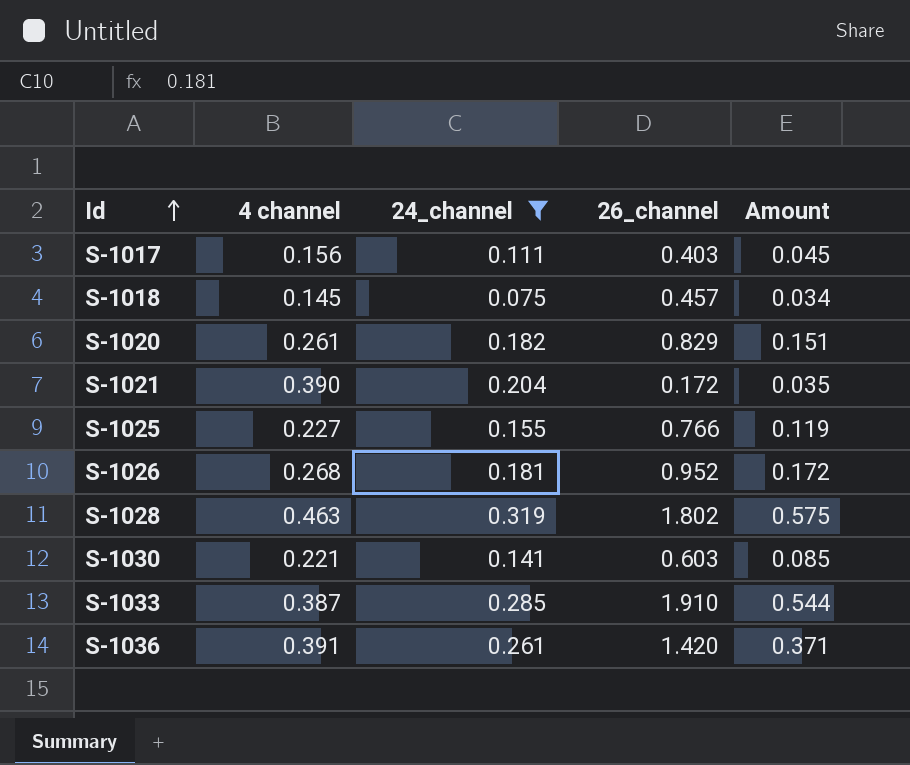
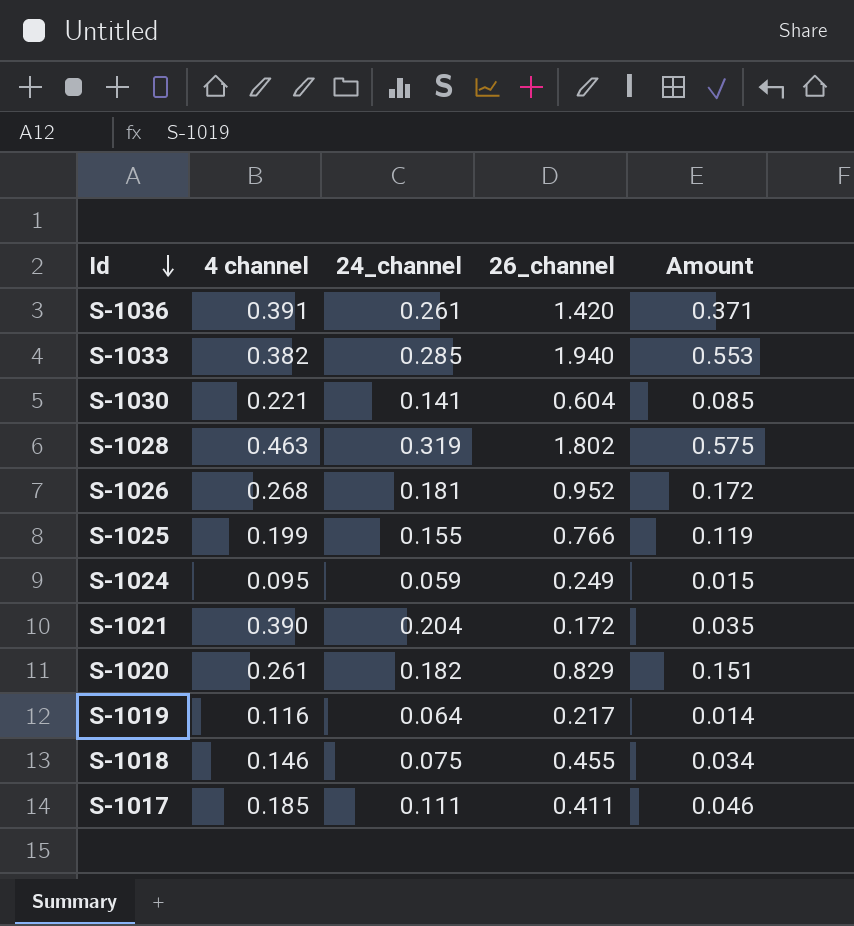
filter: 24_channel >= 0.075 -> none
row order: Id ascending -> Id descending
S-1033 | 4 channel: 0.387 -> 0.382
S-1033 | 26_channel: 1.910 -> 1.940
S-1033 | Amount: 0.544 -> 0.553
S-1030 | 26_channel: 0.603 -> 0.604
S-1025 | 4 channel: 0.227 -> 0.199
S-1018 | 4 channel: 0.145 -> 0.146
S-1018 | 26_channel: 0.457 -> 0.455
S-1017 | 4 channel: 0.156 -> 0.185
S-1017 | 26_channel: 0.403 -> 0.411
S-1017 | Amount: 0.045 -> 0.046

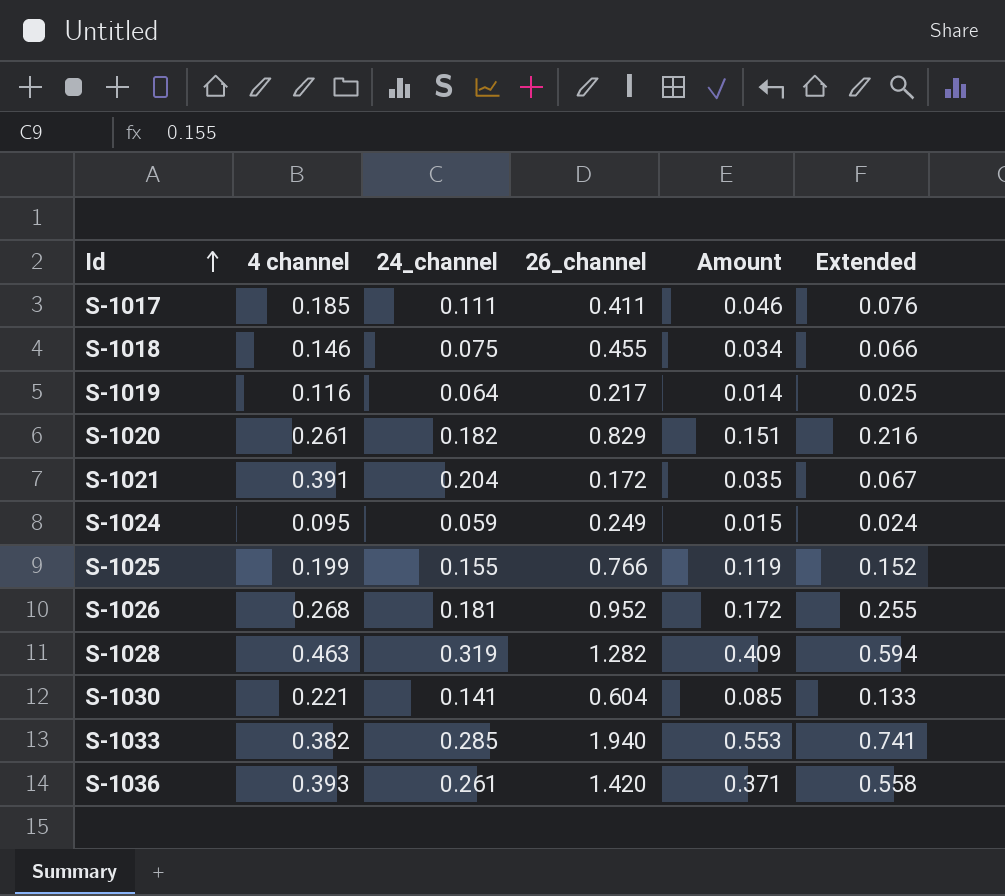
row order: Id descending -> Id ascending
column Extended | formula: none -> [4 channel] * [26_channel]
S-1021 | 4 channel: 0.390 -> 0.391
S-1028 | 26_channel: 1.802 -> 1.282
S-1028 | Amount: 0.575 -> 0.409
S-1036 | 4 channel: 0.391 -> 0.393

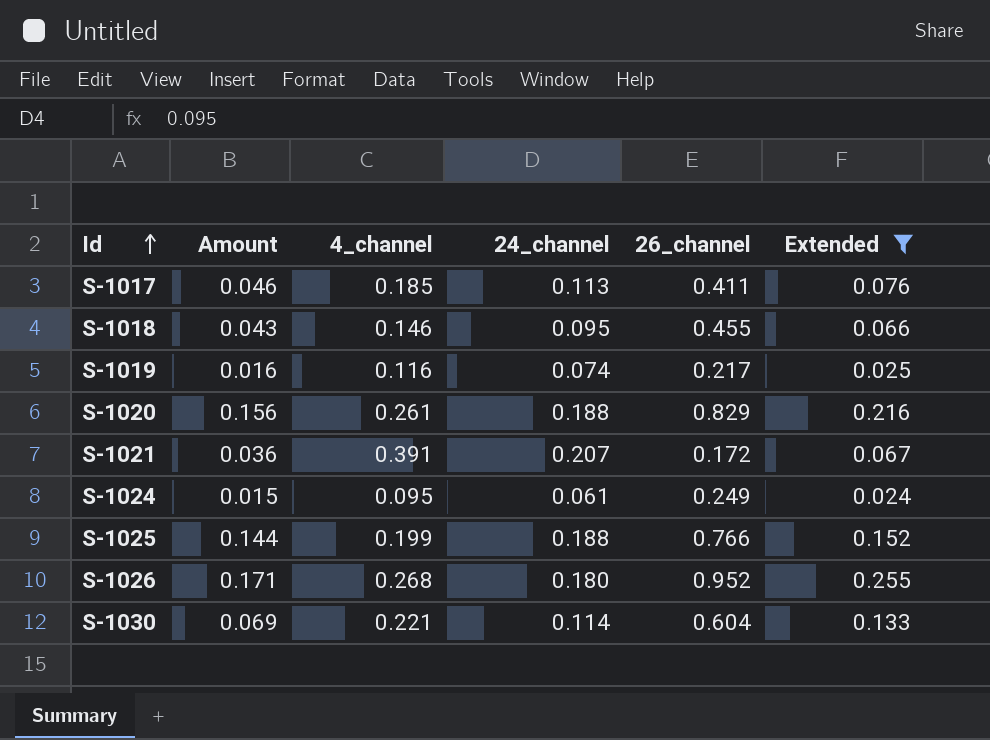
filter: none -> Extended <= 0.255
column Amount | position: 5 -> 2
column name: 4 channel -> 4_channel
S-1017 | 24_channel: 0.111 -> 0.113
S-1018 | Amount: 0.034 -> 0.043
S-1018 | 24_channel: 0.075 -> 0.095
S-1019 | Amount: 0.014 -> 0.016
S-1019 | 24_channel: 0.064 -> 0.074
S-1020 | Amount: 0.151 -> 0.156
S-1020 | 24_channel: 0.182 -> 0.188
S-1021 | Amount: 0.035 -> 0.036
S-1021 | 24_channel: 0.204 -> 0.207
S-1024 | 24_channel: 0.059 -> 0.061
S-1025 | Amount: 0.119 -> 0.144
S-1025 | 24_channel: 0.155 -> 0.188
S-1026 | Amount: 0.172 -> 0.171
S-1026 | 24_channel: 0.181 -> 0.180
S-1030 | Amount: 0.085 -> 0.069
S-1030 | 24_channel: 0.141 -> 0.114

